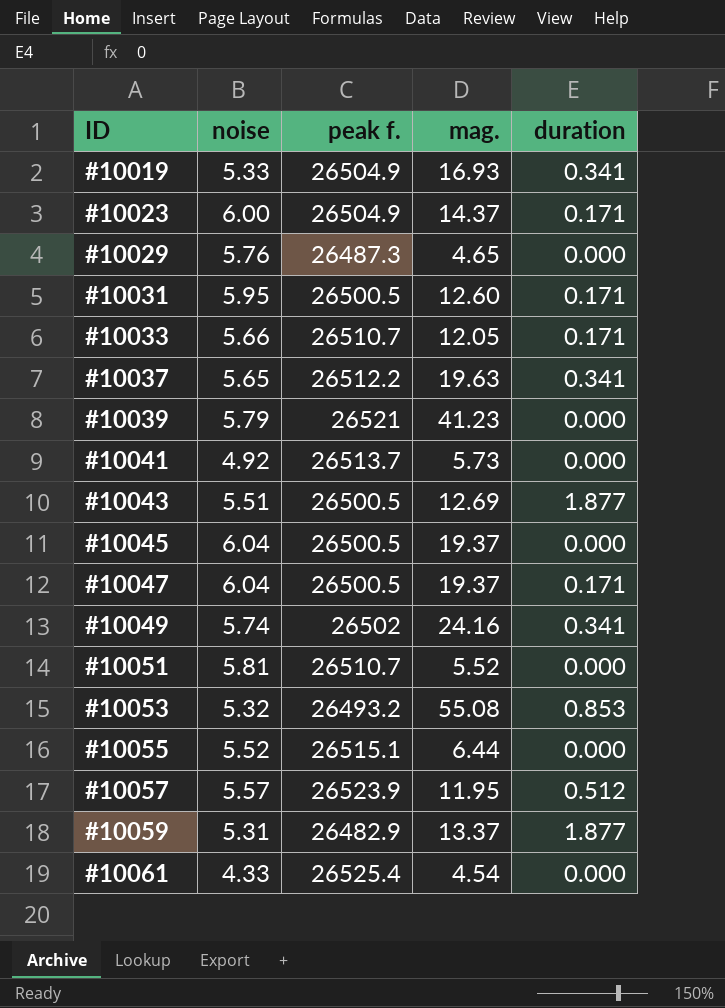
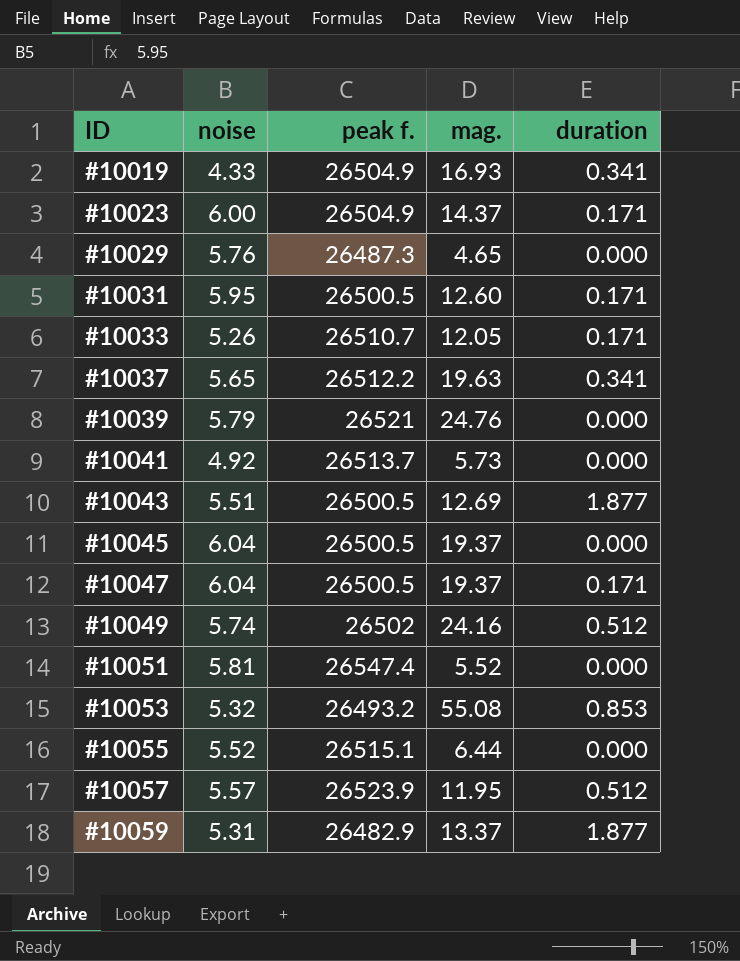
row #10061: 4.33 | 26525.4 | 4.54 | 0.000 -> none
#10019 | noise: 5.33 -> 4.33
#10033 | noise: 5.66 -> 5.26
#10039 | mag.: 41.23 -> 24.76
#10049 | duration: 0.341 -> 0.512
#10051 | peak f.: 26510.7 -> 26547.4

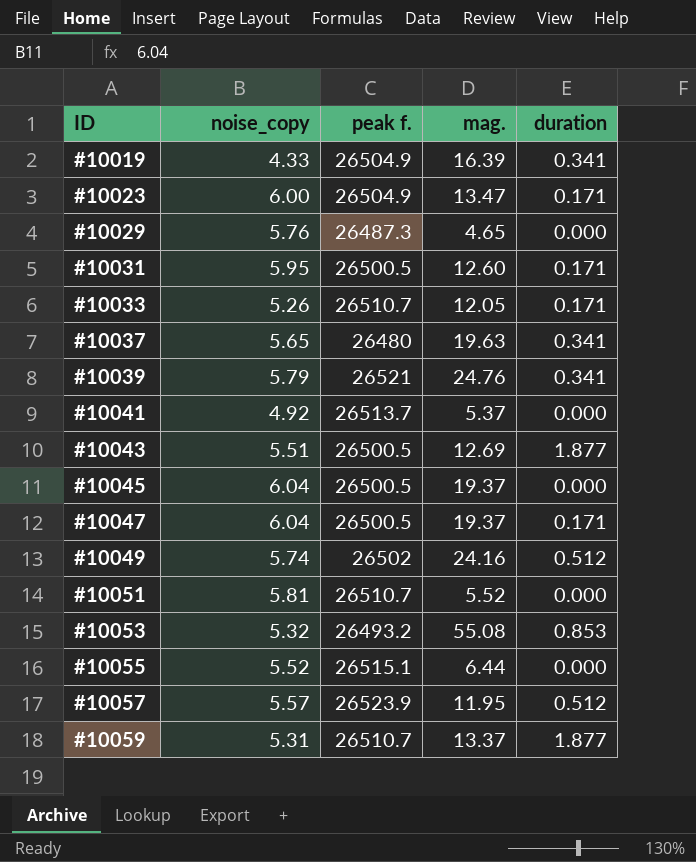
column name: noise -> noise_copy
#10019 | mag.: 16.93 -> 16.39
#10023 | mag.: 14.37 -> 13.47
#10037 | peak f.: 26512.2 -> 26480
#10039 | duration: 0.000 -> 0.341
#10041 | mag.: 5.73 -> 5.37
#10051 | peak f.: 26547.4 -> 26510.7
#10059 | peak f.: 26482.9 -> 26510.7

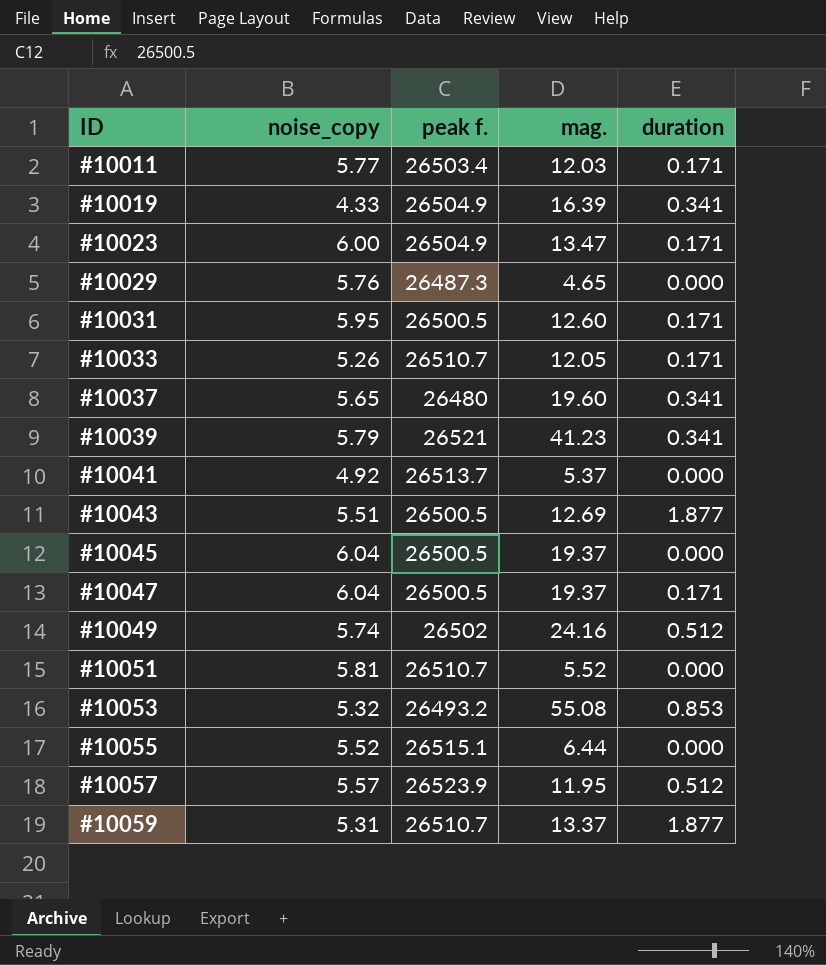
row #10011: none -> 5.77 | 26503.4 | 12.03 | 0.171
#10037 | mag.: 19.63 -> 19.60
#10039 | mag.: 24.76 -> 41.23

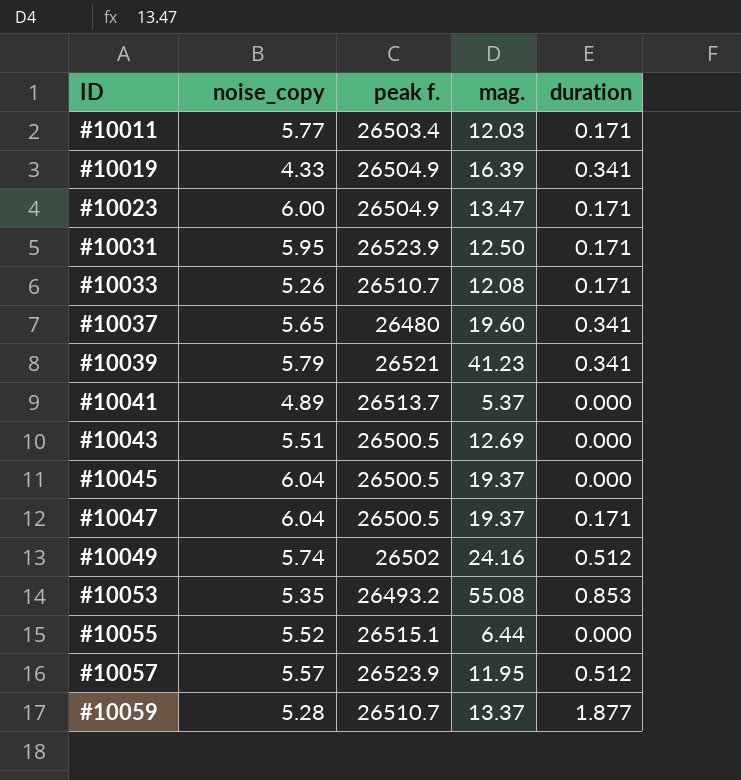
row #10029: 5.76 | 26487.3 | 4.65 | 0.000 -> none
row #10051: 5.81 | 26510.7 | 5.52 | 0.000 -> none
#10031 | peak f.: 26500.5 -> 26523.9
#10031 | mag.: 12.60 -> 12.50
#10033 | mag.: 12.05 -> 12.08
#10041 | noise_copy: 4.92 -> 4.89
#10043 | duration: 1.877 -> 0.000
#10053 | noise_copy: 5.32 -> 5.35
#10059 | noise_copy: 5.31 -> 5.28

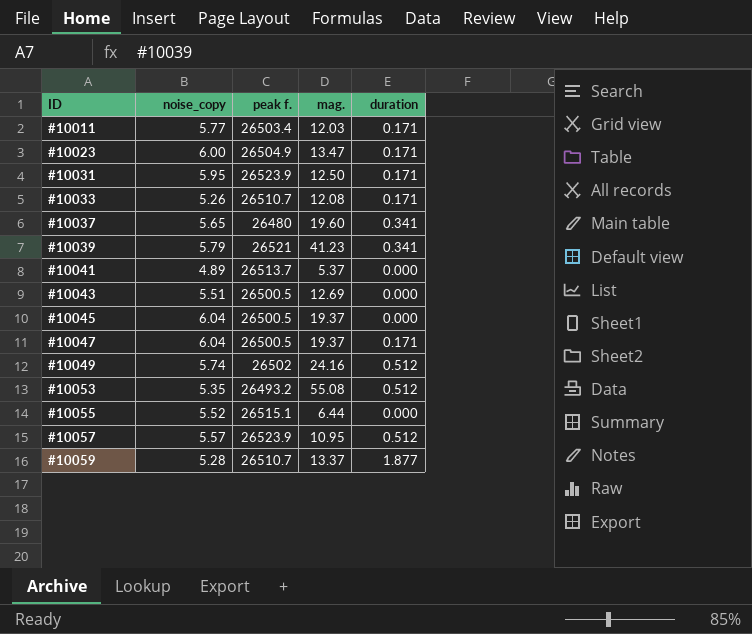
row #10019: 4.33 | 26504.9 | 16.39 | 0.341 -> none
#10053 | duration: 0.853 -> 0.512
#10057 | mag.: 11.95 -> 10.95

